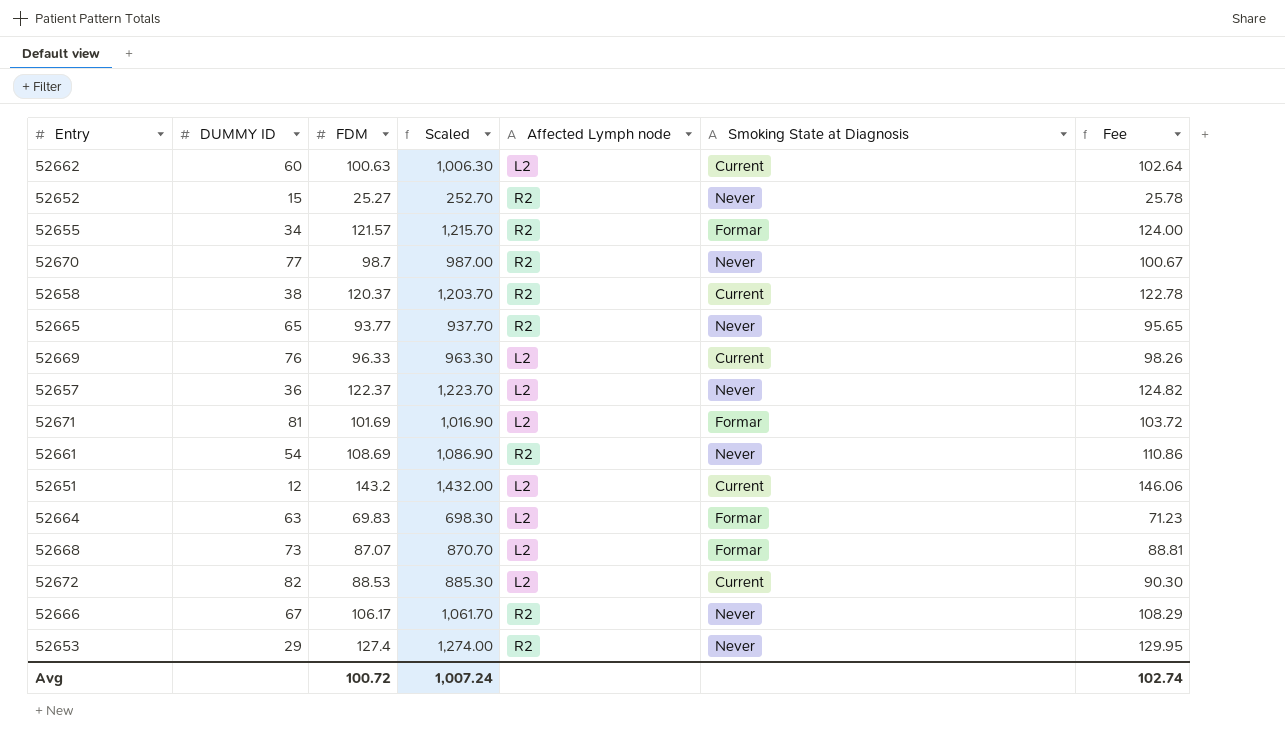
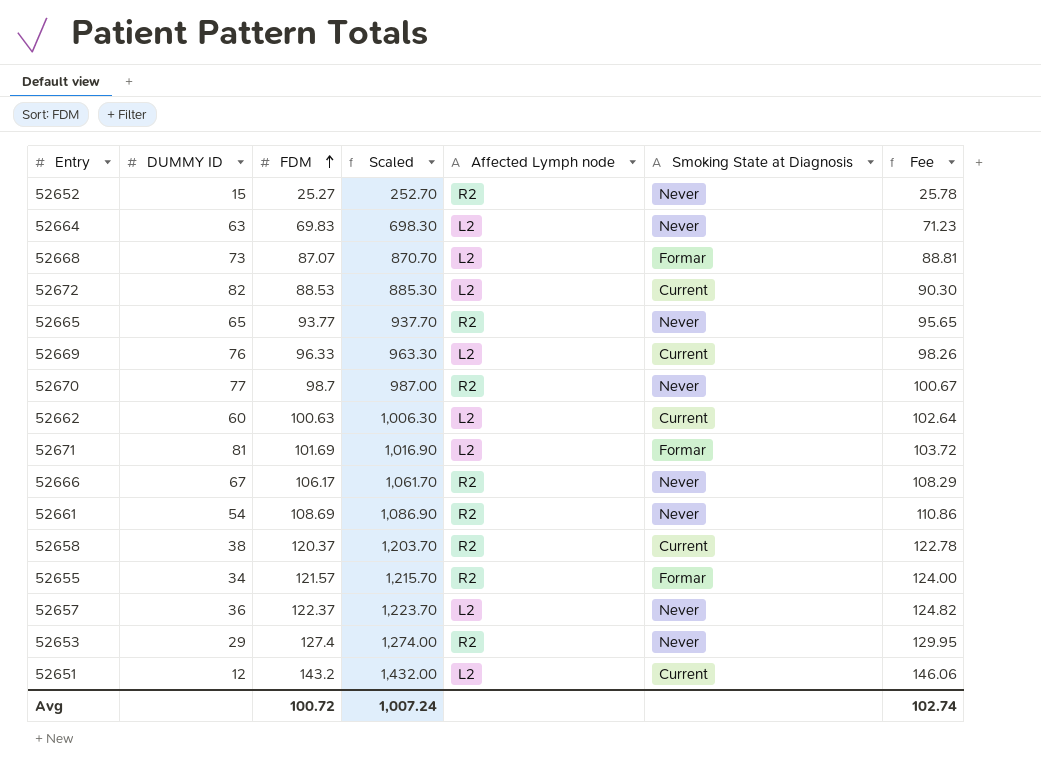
row order: none -> FDM ascending
52664 | Smoking State at Diagnosis: Formar -> Never

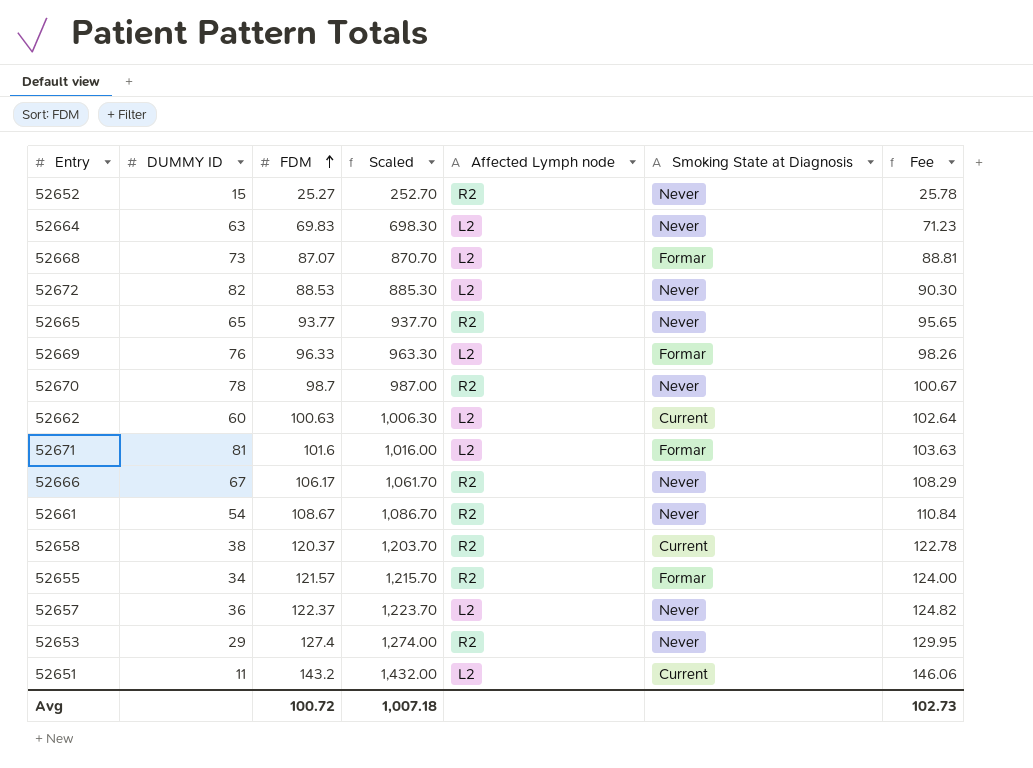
52672 | Smoking State at Diagnosis: Current -> Never
52669 | Smoking State at Diagnosis: Current -> Formar
52670 | DUMMY ID: 77 -> 78
52671 | FDM: 101.69 -> 101.6
52671 | Scaled: 1,016.90 -> 1,016.00
52671 | Fee: 103.72 -> 103.63
52661 | FDM: 108.69 -> 108.67
52661 | Scaled: 1,086.90 -> 1,086.70
52661 | Fee: 110.86 -> 110.84
52651 | DUMMY ID: 12 -> 11
Avg | Scaled: 1,007.24 -> 1,007.18
Avg | Fee: 102.74 -> 102.73

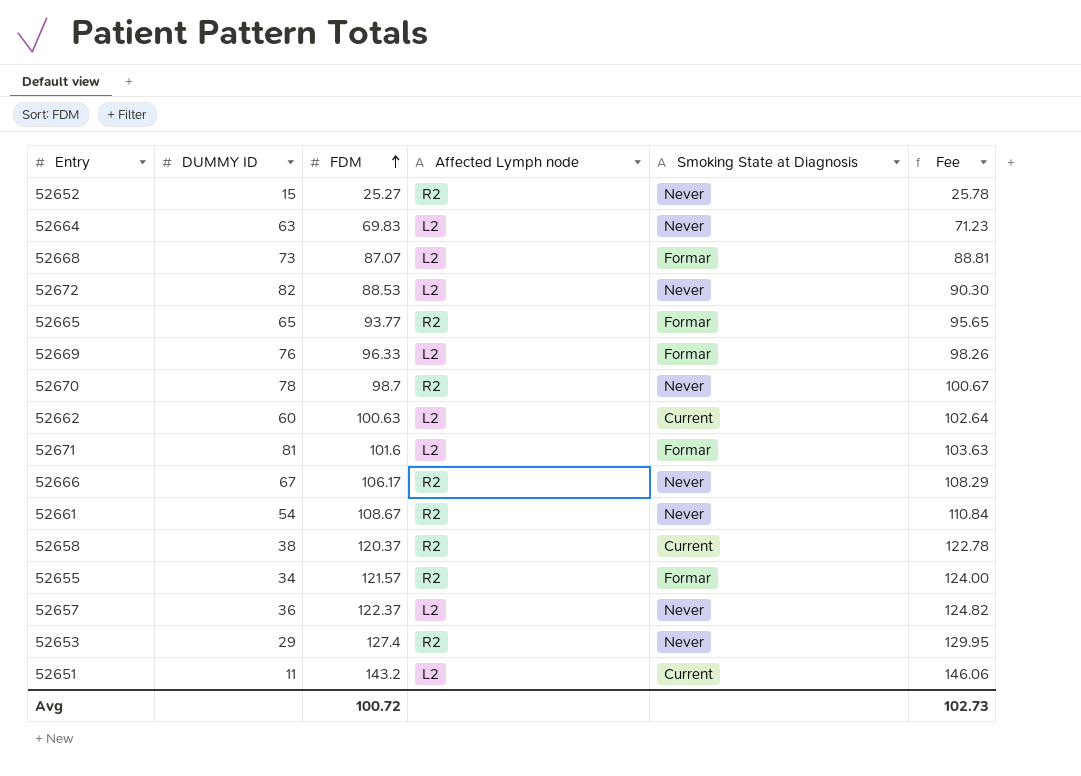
column Scaled | formula: [FDM] * 10 -> none
52665 | Smoking State at Diagnosis: Never -> Formar

